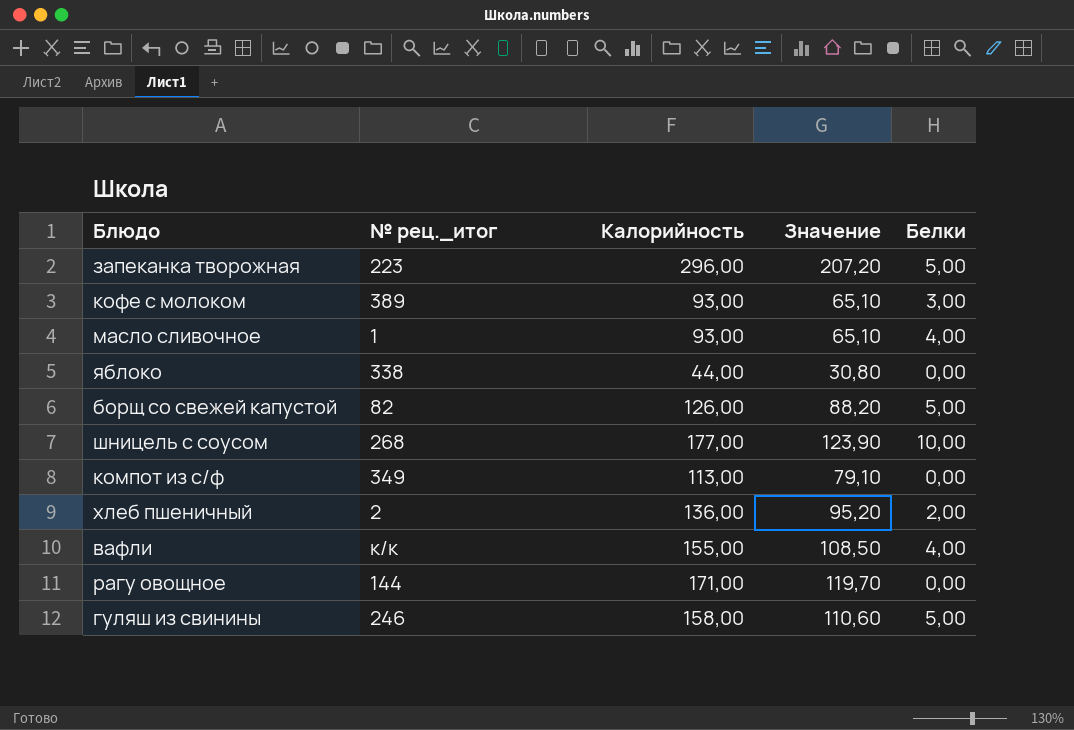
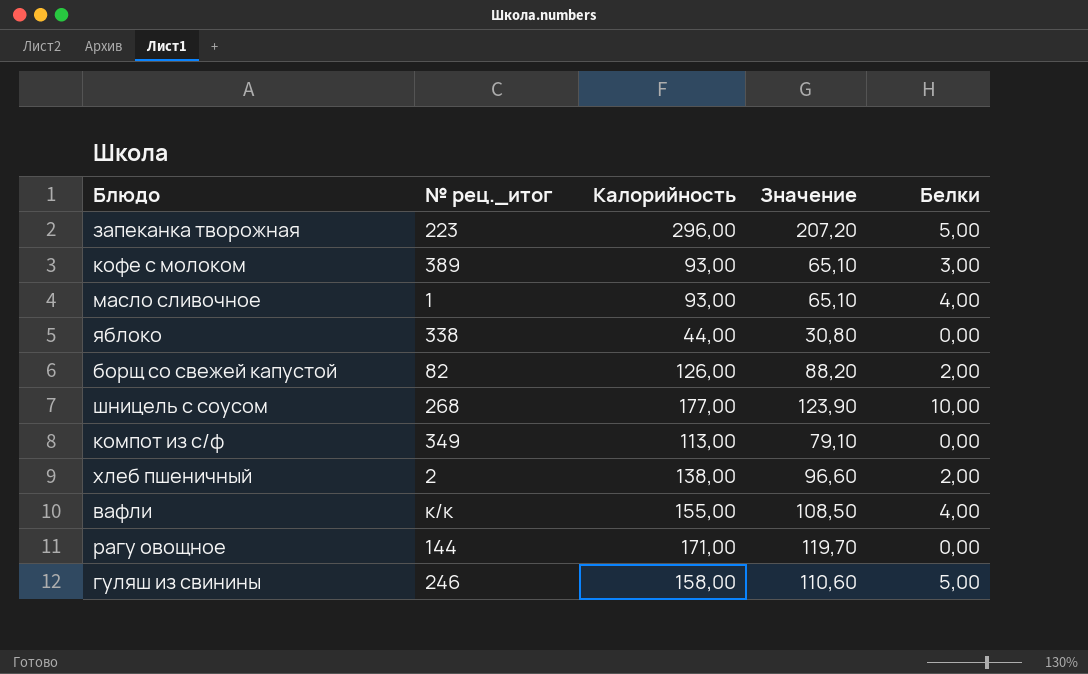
борщ со свежей капустой | Белки: 5,00 -> 2,00
хлеб пшеничный | Калорийность: 136,00 -> 138,00
хлеб пшеничный | Значение: 95,20 -> 96,60

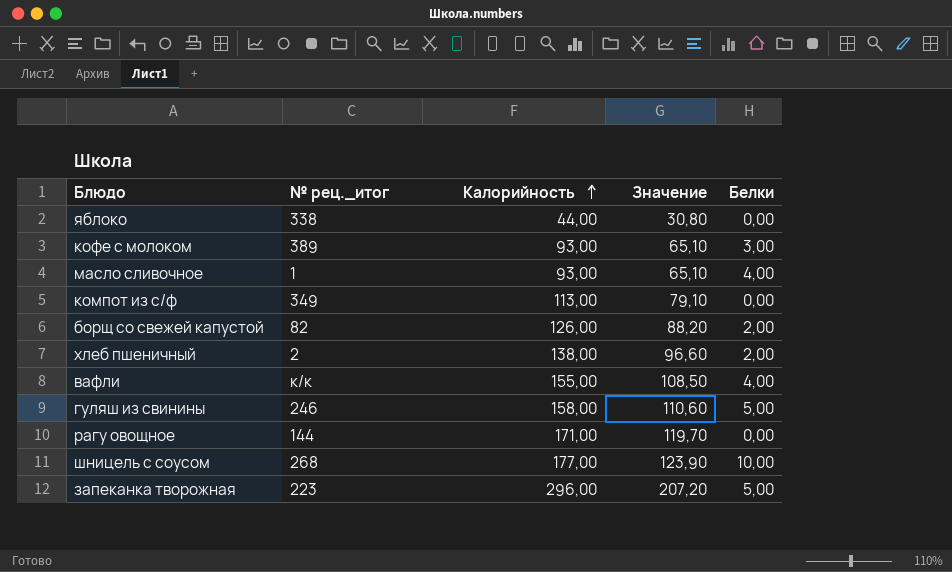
row order: none -> Калорийность ascending

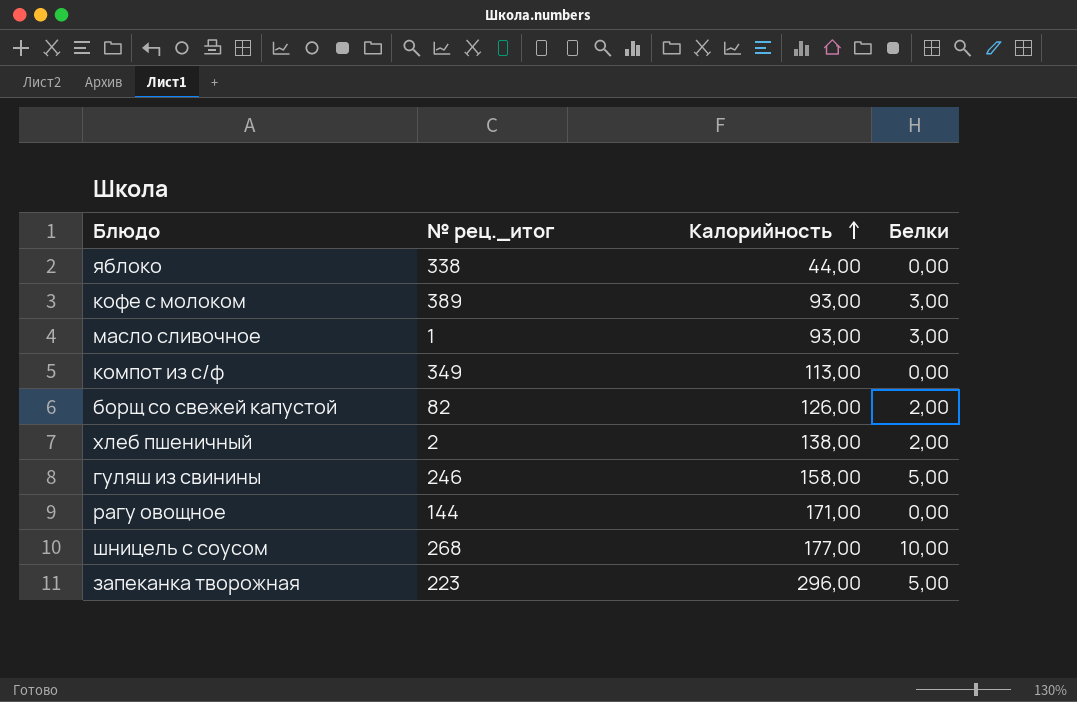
column Значение | formula: [Калорийность] * 0,7 -> none
row вафли: к/к | 155,00 | 108,50 | 4,00 -> none
масло сливочное | Белки: 4,00 -> 3,00

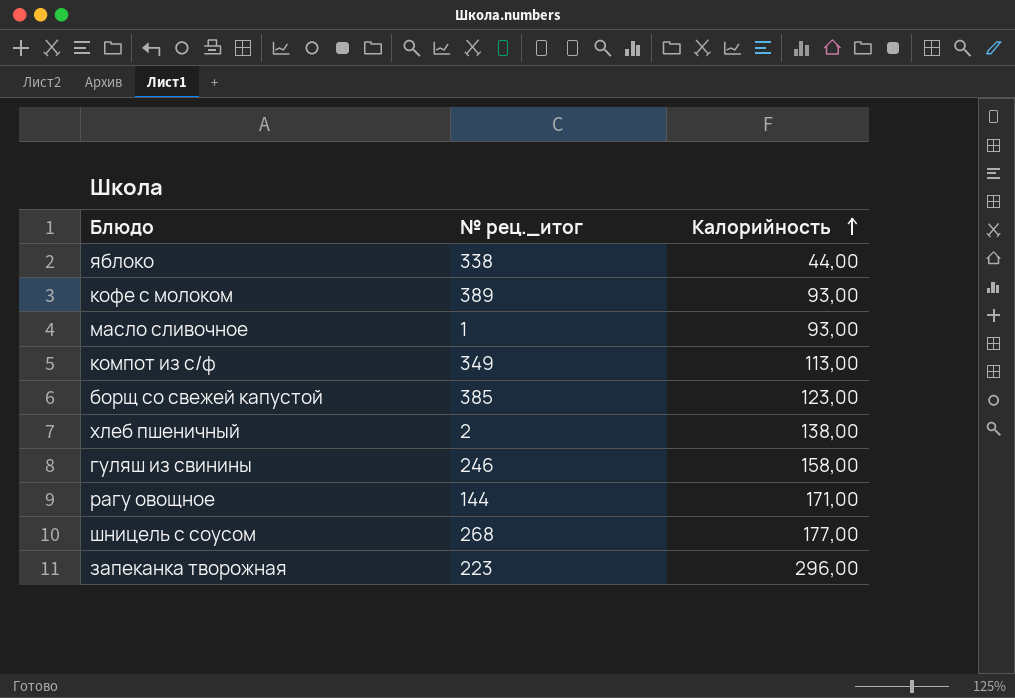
column Белки | position: 4 -> none
борщ со свежей капустой | № рец._итог: 82 -> 385
борщ со свежей капустой | Калорийность: 126,00 -> 123,00

